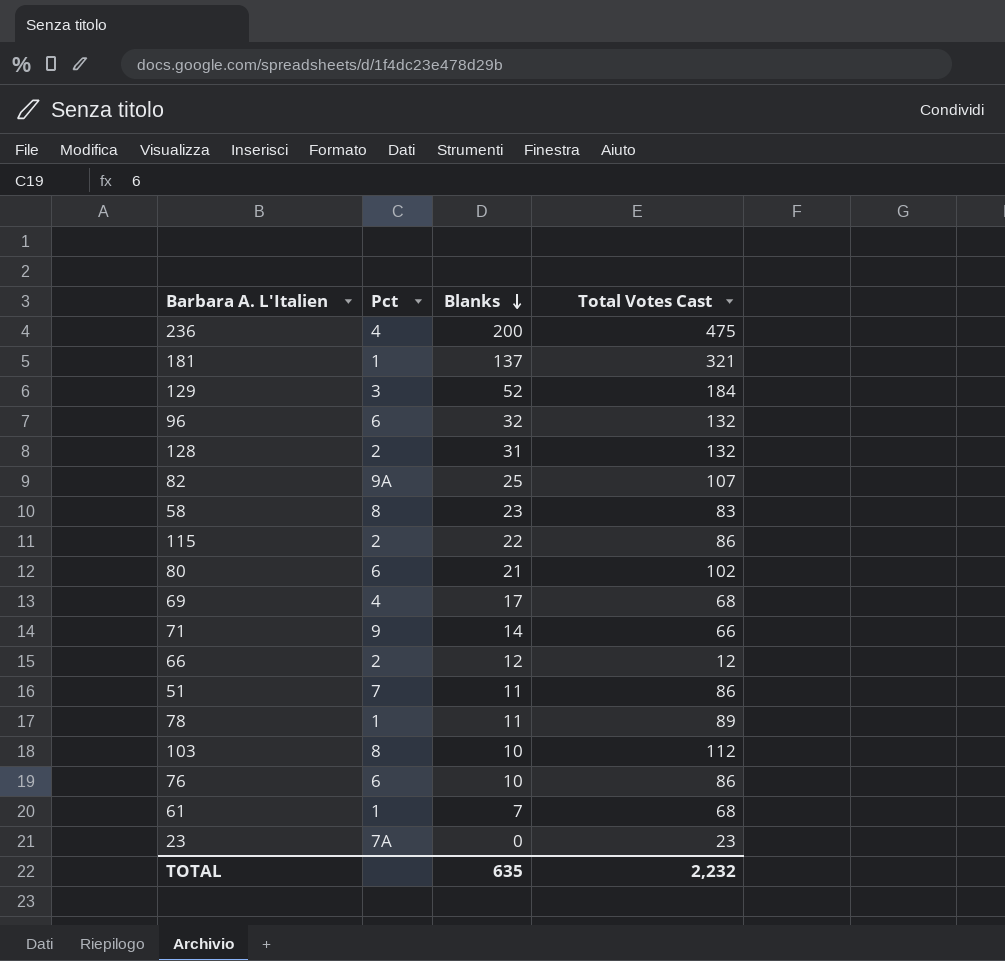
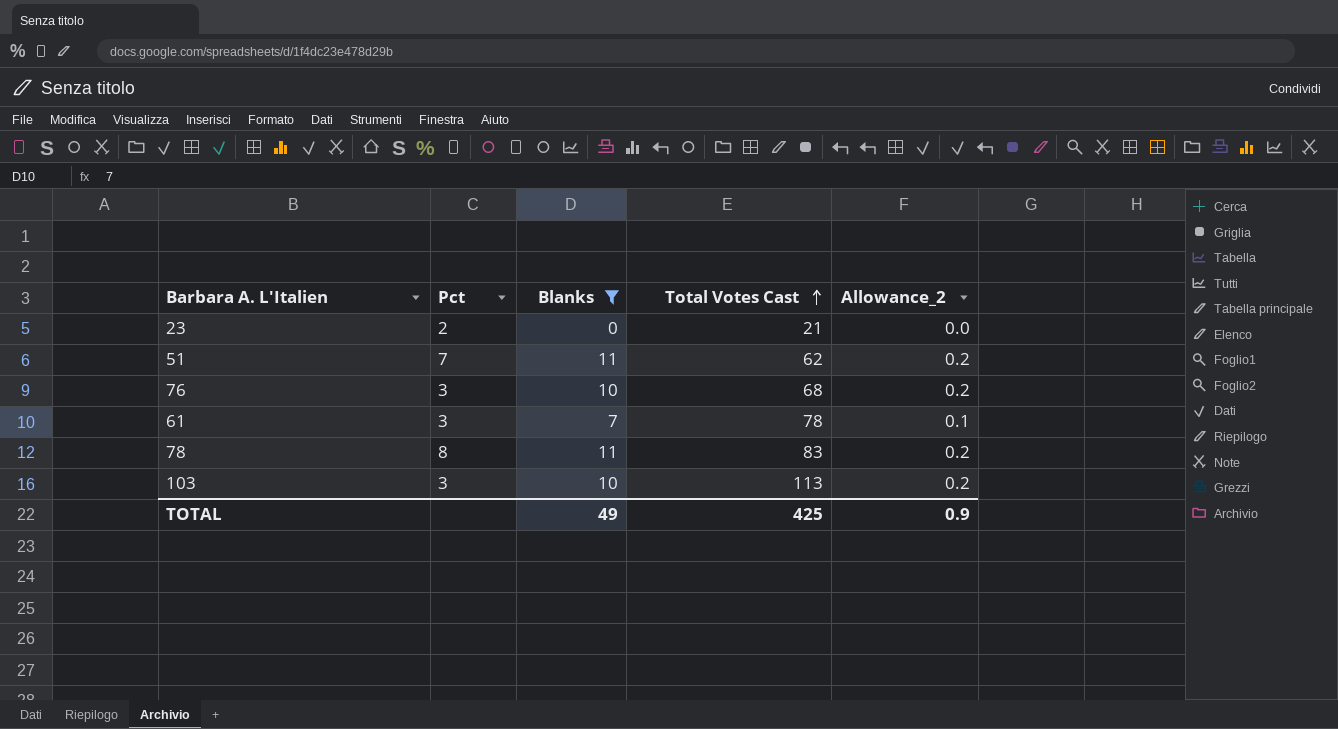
filter: none -> Blanks <= 11
row order: Blanks descending -> Total Votes Cast ascending
column Allowance_2 | formula: none -> [Blanks] * 0.02
23 | Pct: 7A -> 2
23 | Total Votes Cast: 23 -> 21
51 | Total Votes Cast: 86 -> 62
76 | Pct: 6 -> 3
76 | Total Votes Cast: 86 -> 68
61 | Pct: 1 -> 3
61 | Total Votes Cast: 68 -> 78
78 | Pct: 1 -> 8
78 | Total Votes Cast: 89 -> 83
103 | Pct: 8 -> 3
103 | Total Votes Cast: 112 -> 113
TOTAL | Blanks: 635 -> 49
TOTAL | Total Votes Cast: 2,232 -> 425

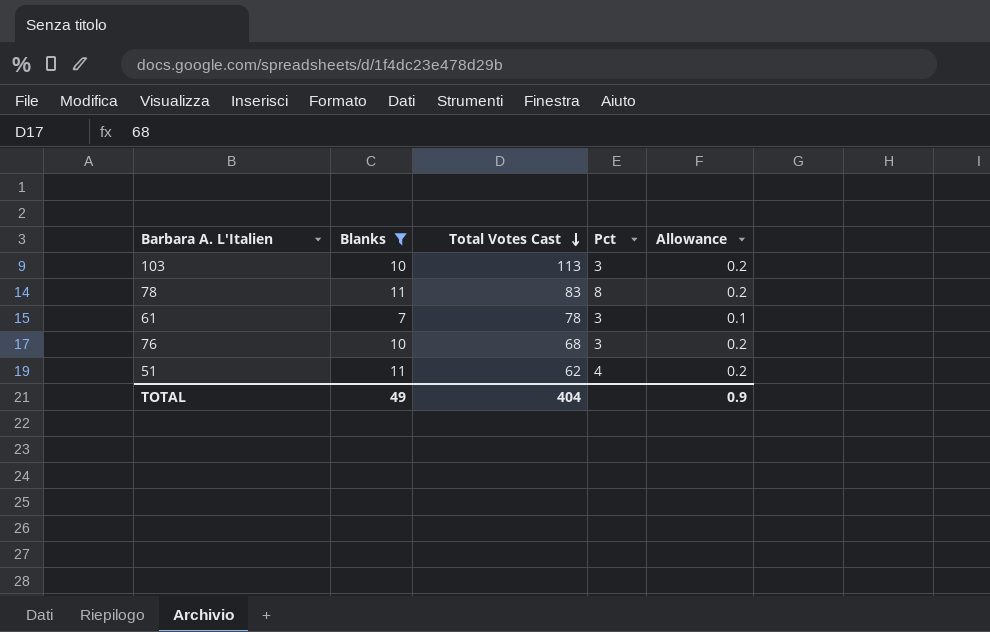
row order: Total Votes Cast ascending -> Total Votes Cast descending
column Pct | position: 2 -> 4
column name: Allowance_2 -> Allowance
row 23: 2 | 0 | 21 | 0.0 -> none
51 | Pct: 7 -> 4
TOTAL | Total Votes Cast: 425 -> 404

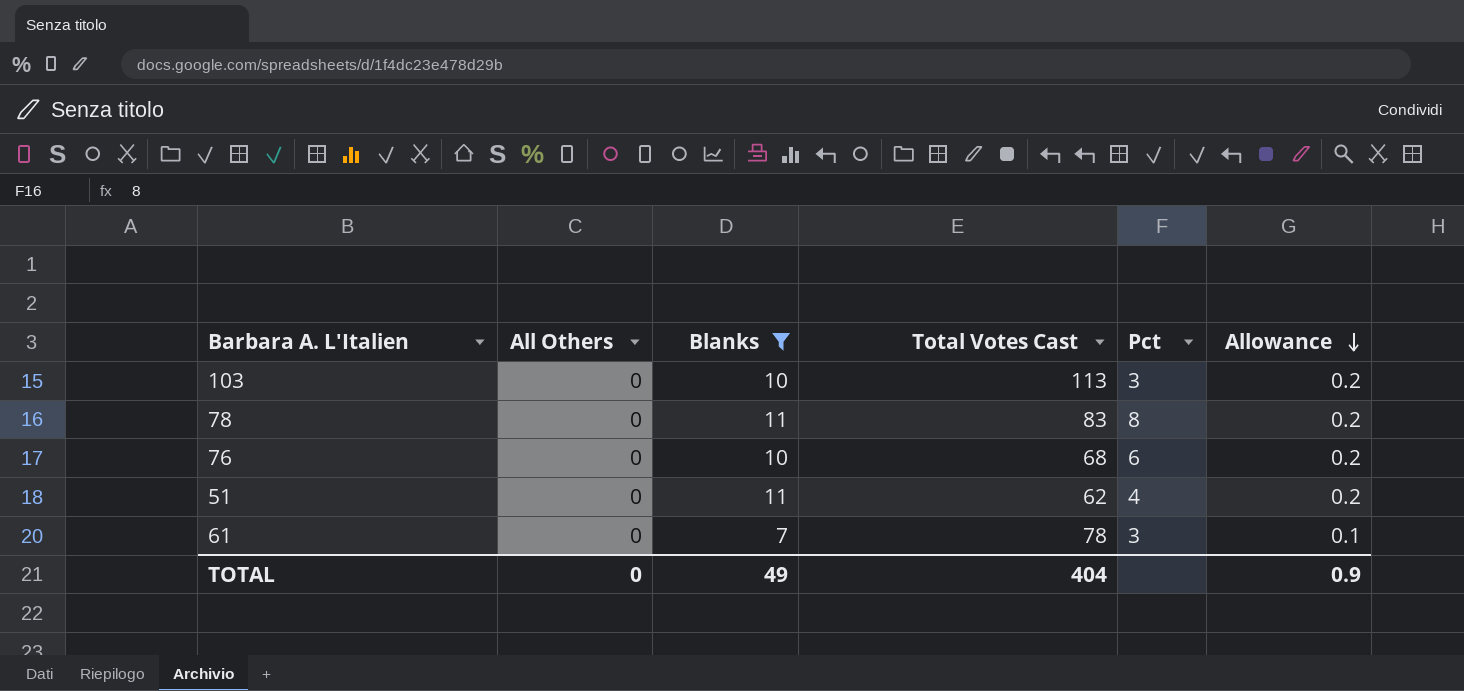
row order: Total Votes Cast descending -> Allowance descending
column All Others | position: none -> 2
76 | Pct: 3 -> 6

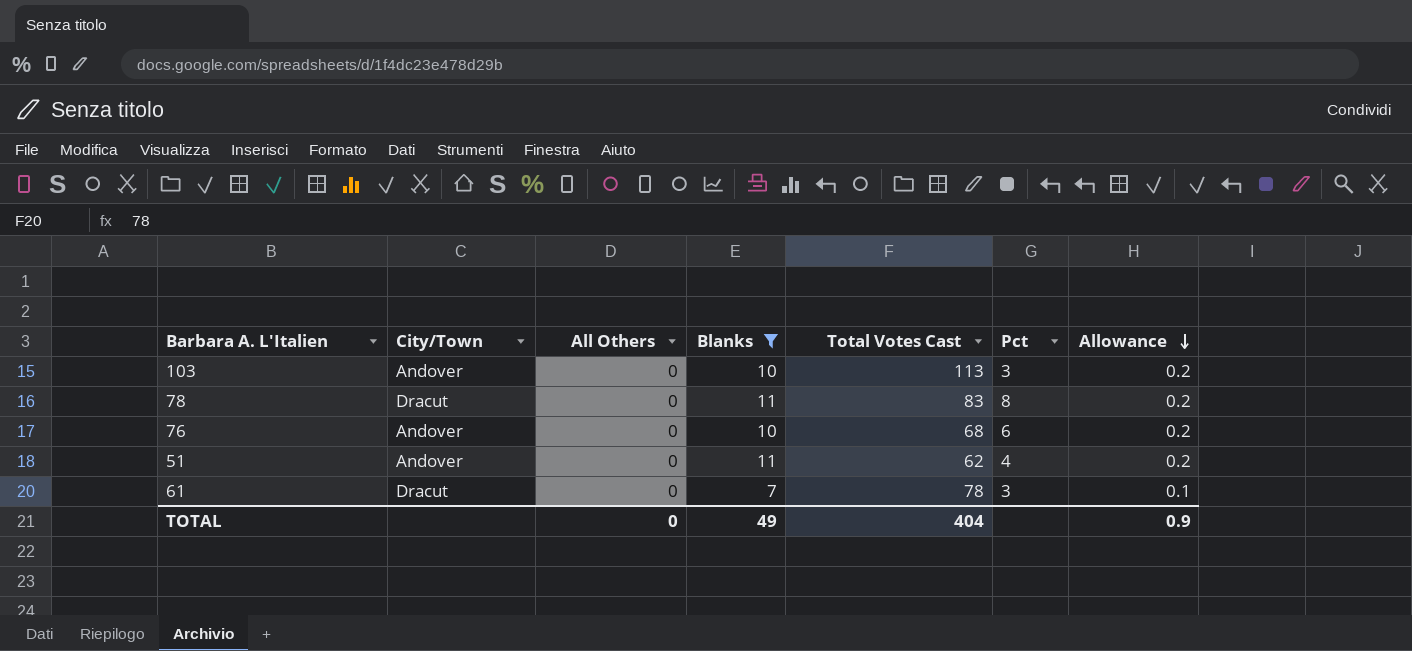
column City/Town | position: none -> 2

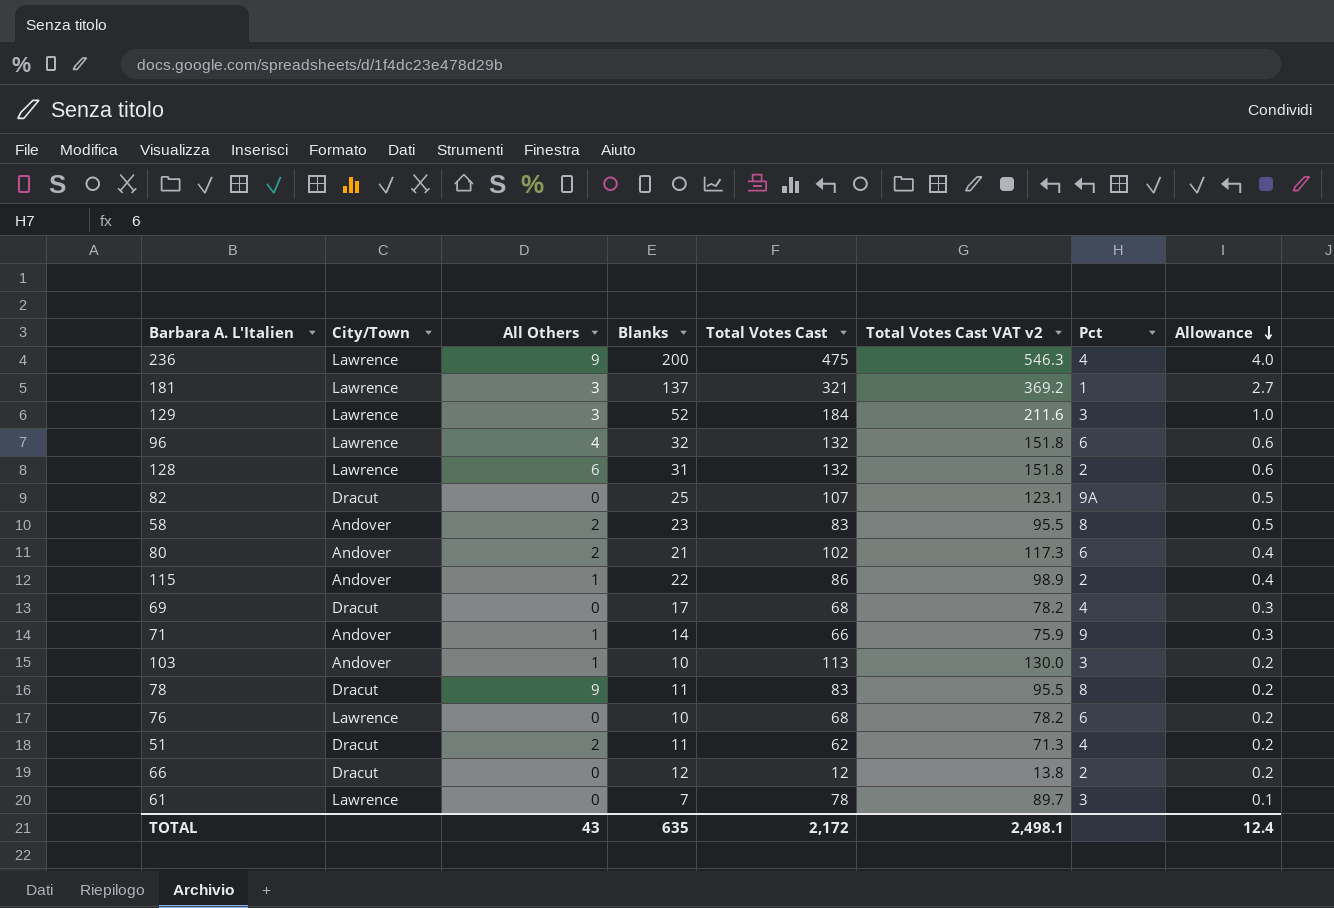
filter: Blanks <= 11 -> none
column Total Votes Cast VAT v2 | formula: none -> [Total Votes Cast] * 1.15
103 | All Others: 0 -> 1
78 | All Others: 0 -> 9
76 | City/Town: Andover -> Lawrence
51 | City/Town: Andover -> Dracut
51 | All Others: 0 -> 2
61 | City/Town: Dracut -> Lawrence
TOTAL | All Others: 0 -> 43
TOTAL | Blanks: 49 -> 635
TOTAL | Total Votes Cast: 404 -> 2,172
TOTAL | Allowance: 0.9 -> 12.4

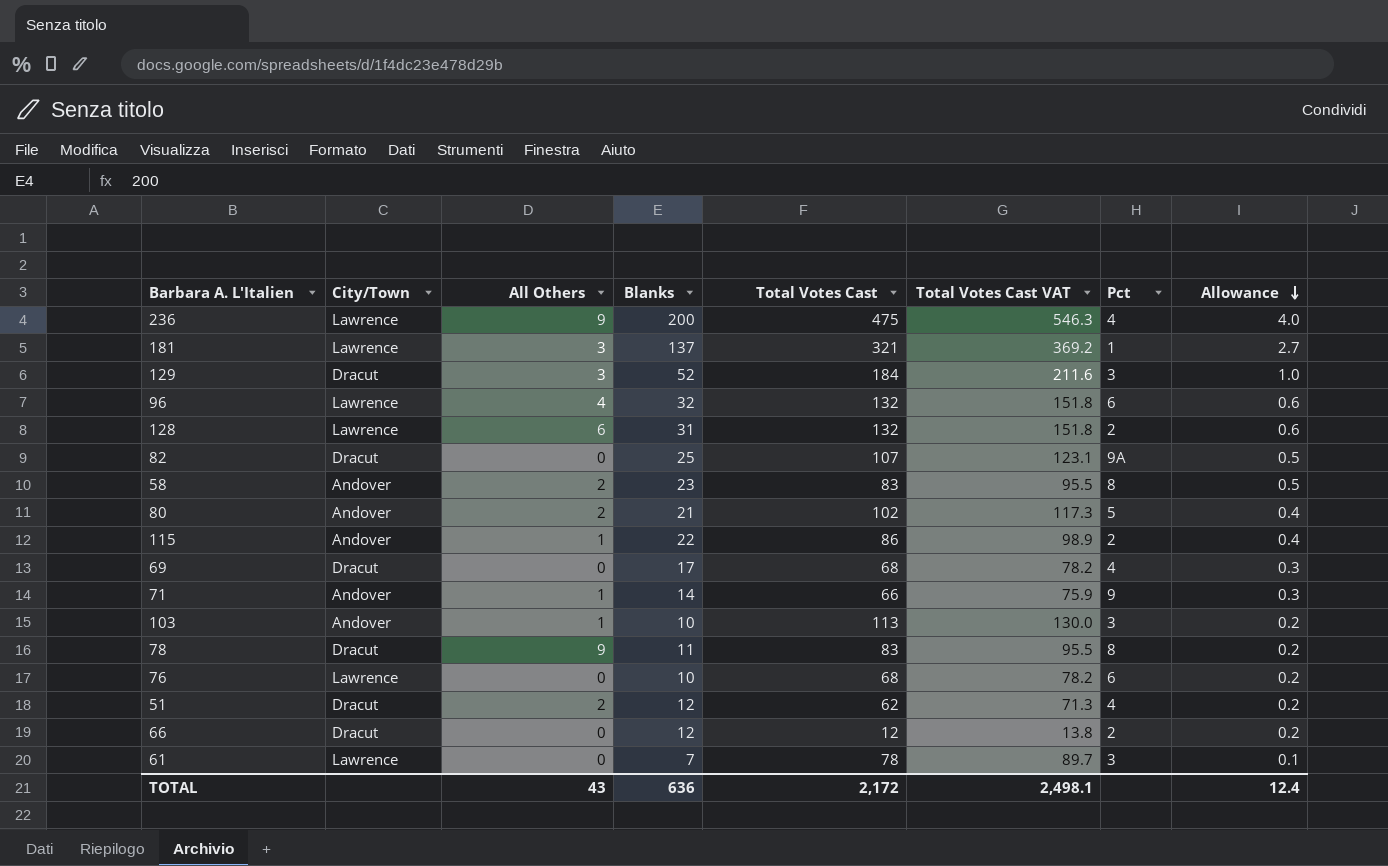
column name: Total Votes Cast VAT v2 -> Total Votes Cast VAT
129 | City/Town: Lawrence -> Dracut
80 | Pct: 6 -> 5
51 | Blanks: 11 -> 12
TOTAL | Blanks: 635 -> 636

